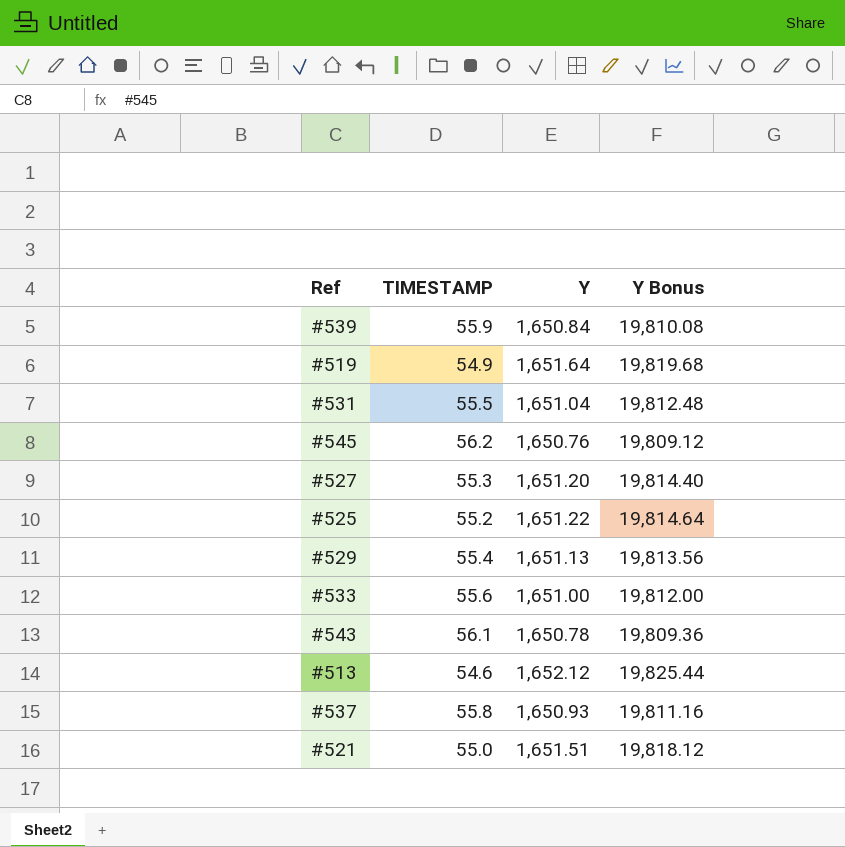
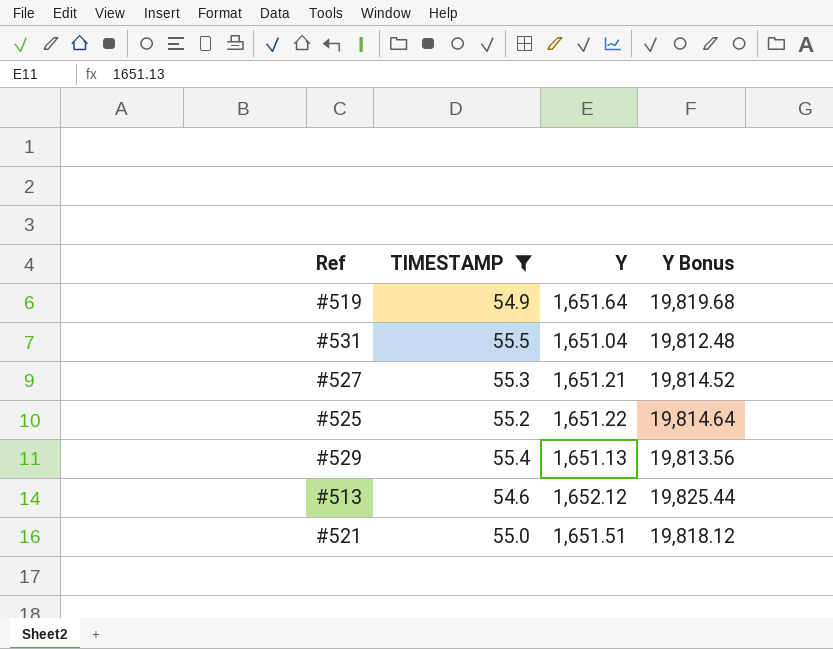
filter: none -> TIMESTAMP <= 55.5
#527 | Y: 1,651.20 -> 1,651.21
#527 | Y Bonus: 19,814.40 -> 19,814.52

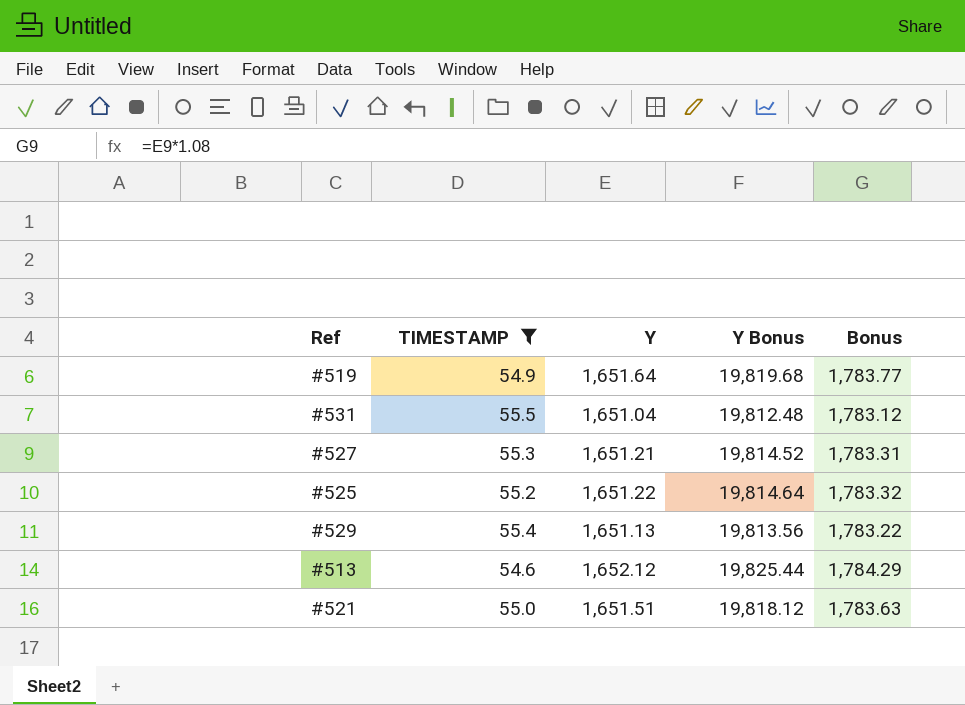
column Bonus | formula: none -> [Y] * 1.08

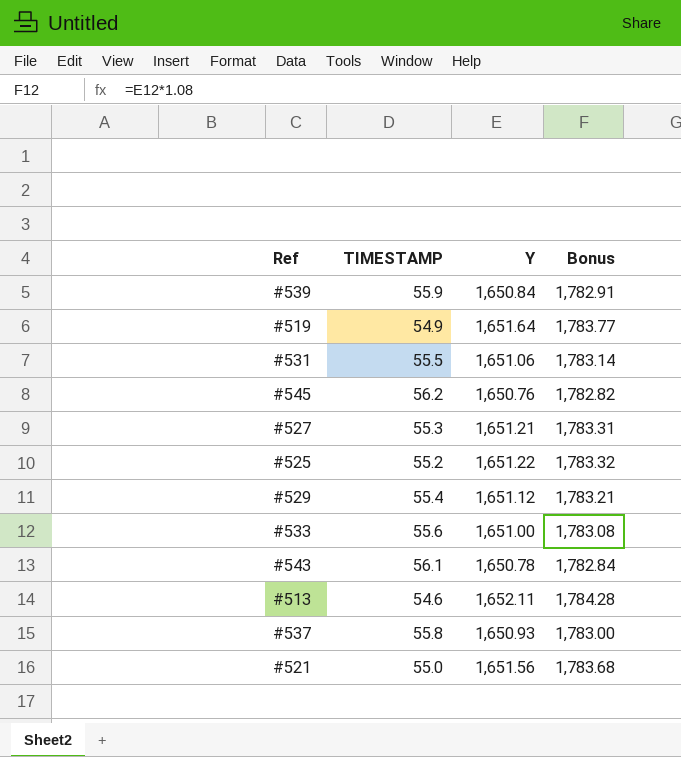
filter: TIMESTAMP <= 55.5 -> none
column Y Bonus | formula: [Y] * 12 -> none
#531 | Y: 1,651.04 -> 1,651.06
#531 | Bonus: 1,783.12 -> 1,783.14
#529 | Y: 1,651.13 -> 1,651.12
#529 | Bonus: 1,783.22 -> 1,783.21
#513 | Y: 1,652.12 -> 1,652.11
#513 | Bonus: 1,784.29 -> 1,784.28
#521 | Y: 1,651.51 -> 1,651.56
#521 | Bonus: 1,783.63 -> 1,783.68

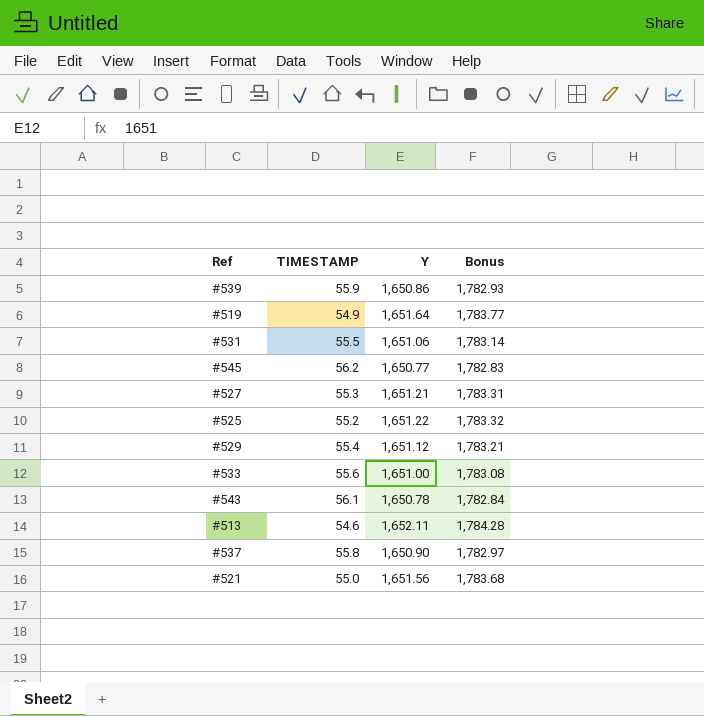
#539 | Y: 1,650.84 -> 1,650.86
#539 | Bonus: 1,782.91 -> 1,782.93
#545 | Y: 1,650.76 -> 1,650.77
#545 | Bonus: 1,782.82 -> 1,782.83
#537 | Y: 1,650.93 -> 1,650.90
#537 | Bonus: 1,783.00 -> 1,782.97

